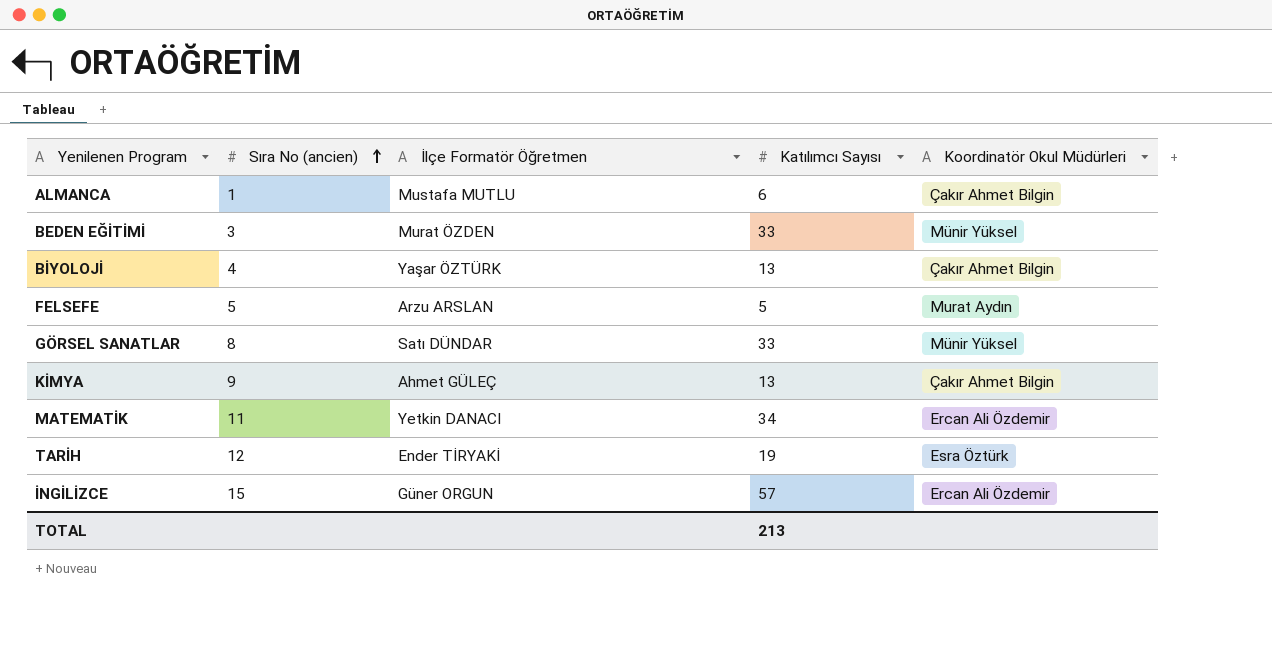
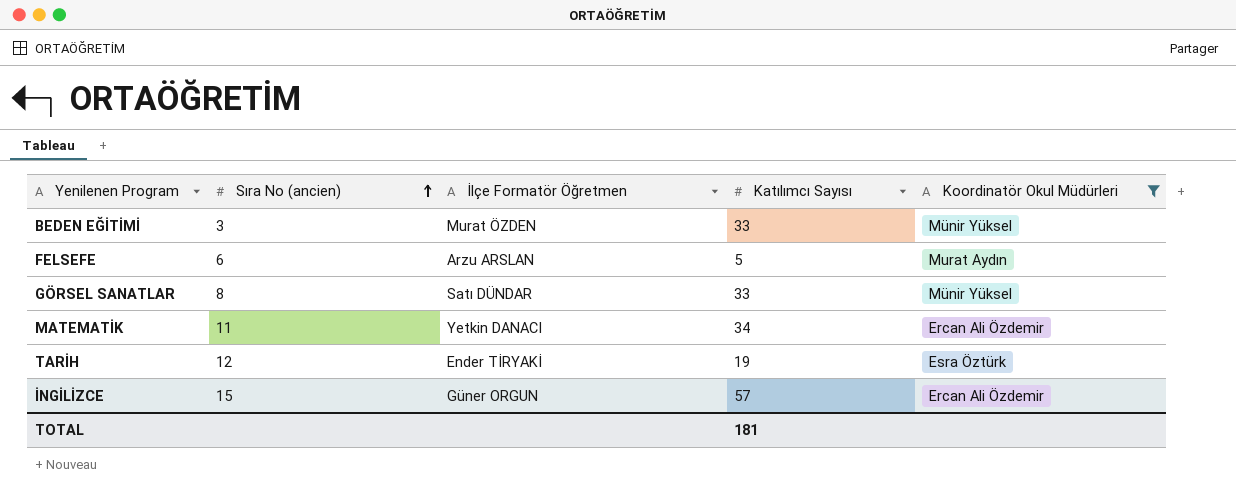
filter: none -> Koordinatör Okul Müdürleri != Çakır Ahmet Bilgin
FELSEFE | Sıra No (ancien): 5 -> 6
TOTAL | Katılımcı Sayısı: 213 -> 181

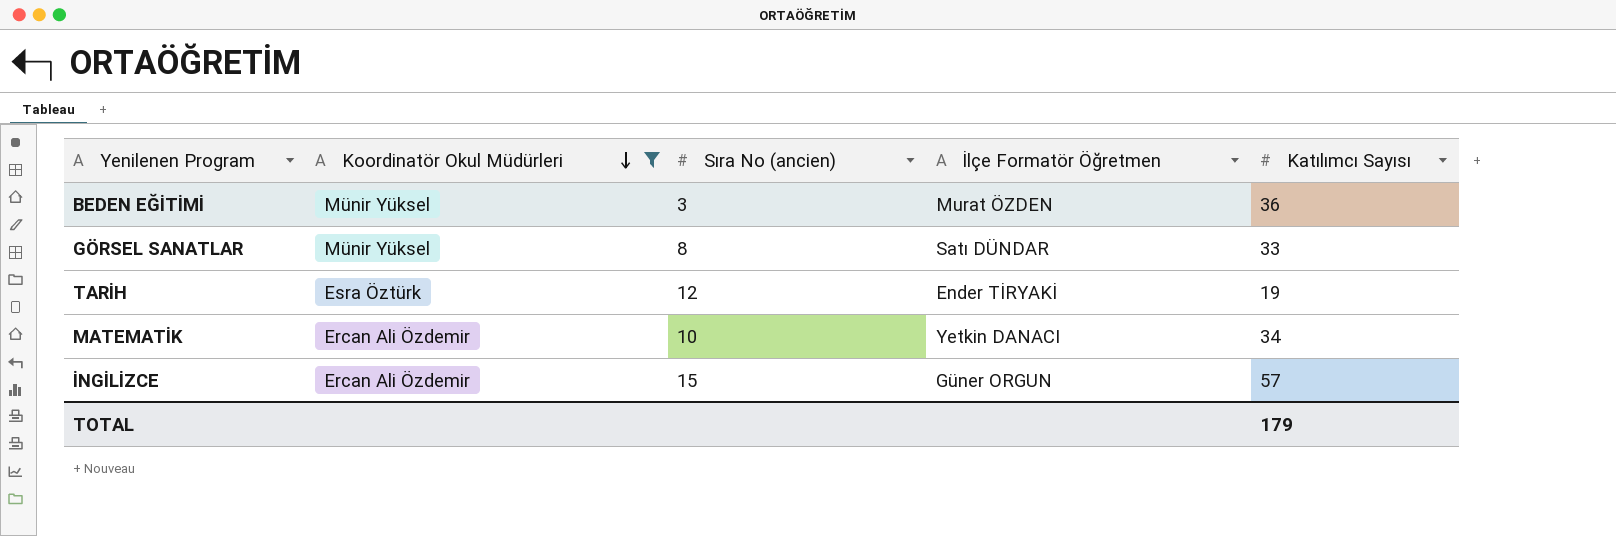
row order: Sıra No (ancien) ascending -> Koordinatör Okul Müdürleri descending
column Koordinatör Okul Müdürleri | position: 5 -> 2
row FELSEFE: 6 | Arzu ARSLAN | 5 | Murat Aydın -> none
BEDEN EĞİTİMİ | Katılımcı Sayısı: 33 -> 36
MATEMATİK | Sıra No (ancien): 11 -> 10
TOTAL | Katılımcı Sayısı: 181 -> 179

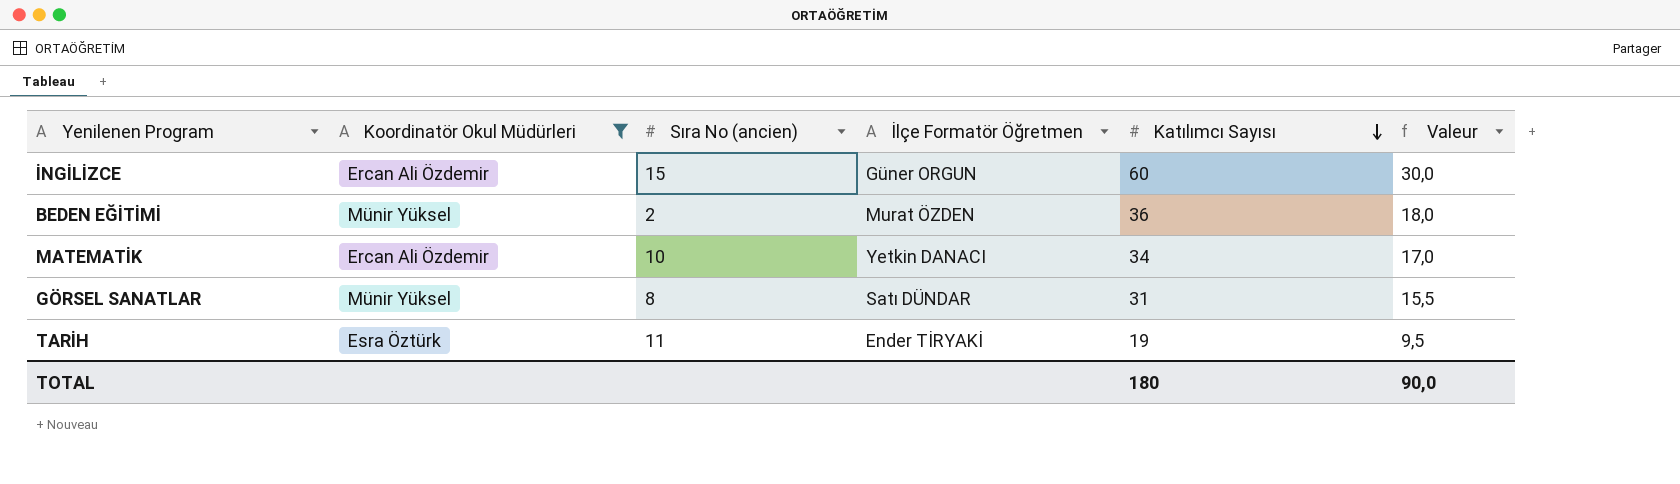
row order: Koordinatör Okul Müdürleri descending -> Katılımcı Sayısı descending
column Valeur | formula: none -> [Katılımcı Sayısı] * 0,5
İNGİLİZCE | Katılımcı Sayısı: 57 -> 60
BEDEN EĞİTİMİ | Sıra No (ancien): 3 -> 2
GÖRSEL SANATLAR | Katılımcı Sayısı: 33 -> 31
TARİH | Sıra No (ancien): 12 -> 11
TOTAL | Katılımcı Sayısı: 179 -> 180

